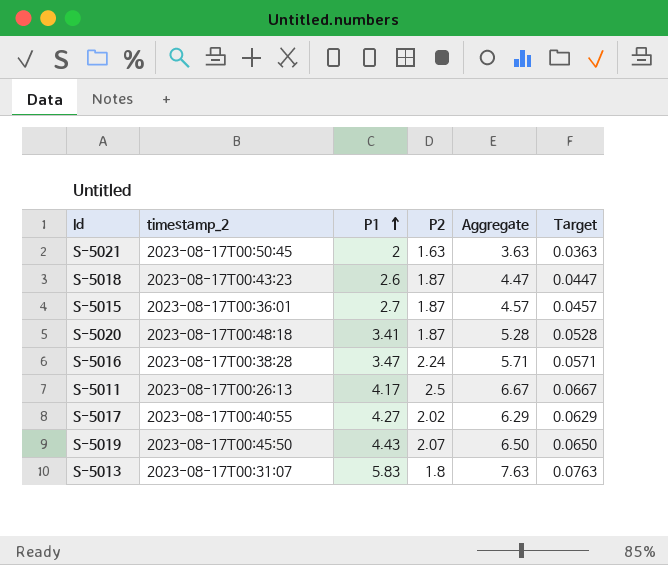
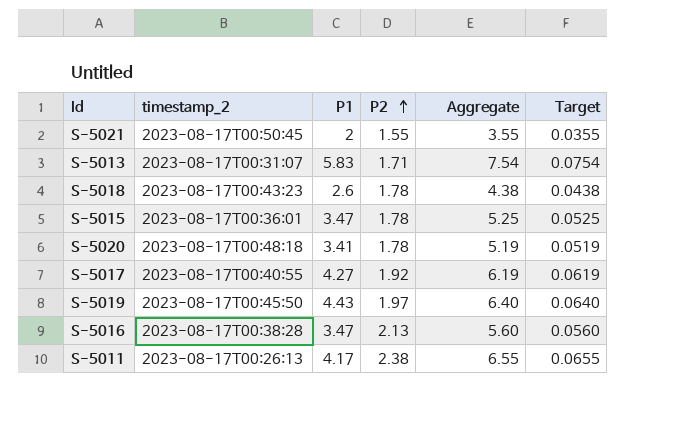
row order: P1 ascending -> P2 ascending
S-5021 | P2: 1.63 -> 1.55
S-5021 | Aggregate: 3.63 -> 3.55
S-5021 | Target: 0.0363 -> 0.0355
S-5013 | P2: 1.8 -> 1.71
S-5013 | Aggregate: 7.63 -> 7.54
S-5013 | Target: 0.0763 -> 0.0754
S-5018 | P2: 1.87 -> 1.78
S-5018 | Aggregate: 4.47 -> 4.38
S-5018 | Target: 0.0447 -> 0.0438
S-5015 | P1: 2.7 -> 3.47
S-5015 | P2: 1.87 -> 1.78
S-5015 | Aggregate: 4.57 -> 5.25
S-5015 | Target: 0.0457 -> 0.0525
S-5020 | P2: 1.87 -> 1.78
S-5020 | Aggregate: 5.28 -> 5.19
S-5020 | Target: 0.0528 -> 0.0519
S-5017 | P2: 2.02 -> 1.92
S-5017 | Aggregate: 6.29 -> 6.19
S-5017 | Target: 0.0629 -> 0.0619
S-5019 | P2: 2.07 -> 1.97
S-5019 | Aggregate: 6.50 -> 6.40
S-5019 | Target: 0.0650 -> 0.0640
S-5016 | P2: 2.24 -> 2.13
S-5016 | Aggregate: 5.71 -> 5.60
S-5016 | Target: 0.0571 -> 0.0560
S-5011 | P2: 2.5 -> 2.38
S-5011 | Aggregate: 6.67 -> 6.55
S-5011 | Target: 0.0667 -> 0.0655

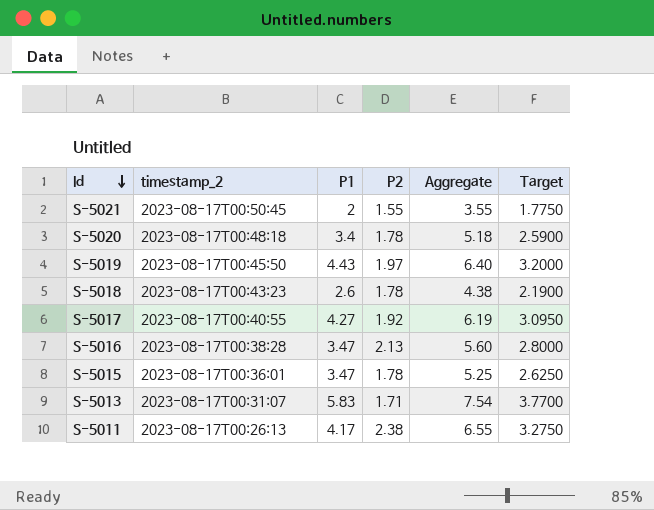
row order: P2 ascending -> Id descending
column Target | formula: [Aggregate] * 0.01 -> [Aggregate] * 0.5
S-5020 | P1: 3.41 -> 3.4
S-5020 | Aggregate: 5.19 -> 5.18

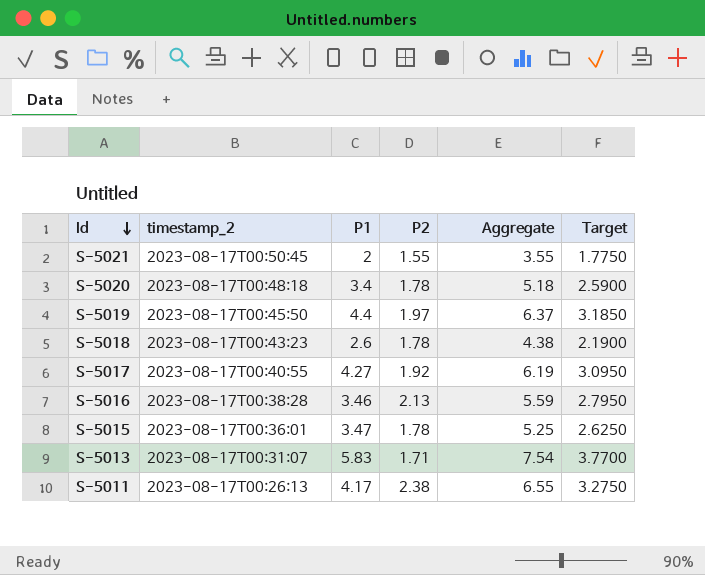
S-5019 | P1: 4.43 -> 4.4
S-5019 | Aggregate: 6.40 -> 6.37
S-5019 | Target: 3.2000 -> 3.1850
S-5016 | P1: 3.47 -> 3.46
S-5016 | Aggregate: 5.60 -> 5.59
S-5016 | Target: 2.8000 -> 2.7950

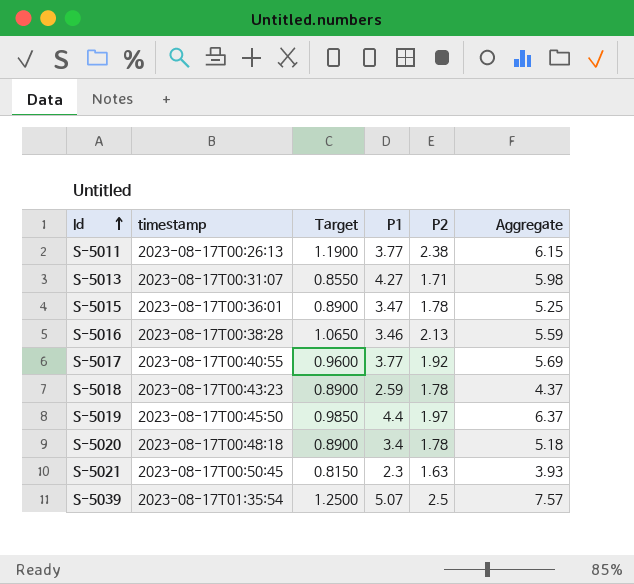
row order: Id descending -> Id ascending
column name: timestamp_2 -> timestamp
column Target | formula: [Aggregate] * 0.5 -> [P2] * 0.5
column Target | position: 6 -> 3
S-5011 | P1: 4.17 -> 3.77
S-5011 | Aggregate: 6.55 -> 6.15
S-5013 | P1: 5.83 -> 4.27
S-5013 | Aggregate: 7.54 -> 5.98
S-5017 | P1: 4.27 -> 3.77
S-5017 | Aggregate: 6.19 -> 5.69
S-5018 | P1: 2.6 -> 2.59
S-5018 | Aggregate: 4.38 -> 4.37
S-5021 | P1: 2 -> 2.3
S-5021 | P2: 1.55 -> 1.63
S-5021 | Aggregate: 3.55 -> 3.93
row S-5039: none -> 2023-08-17T01:35:54 | 1.2500 | 5.07 | 2.5 | 7.57

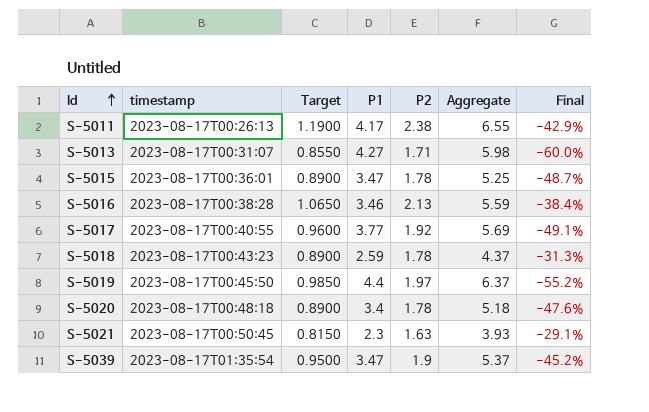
column Final | formula: none -> ([P2] - [P1]) / [P1]
S-5011 | P1: 3.77 -> 4.17
S-5011 | Aggregate: 6.15 -> 6.55
S-5039 | Target: 1.2500 -> 0.9500
S-5039 | P1: 5.07 -> 3.47
S-5039 | P2: 2.5 -> 1.9
S-5039 | Aggregate: 7.57 -> 5.37

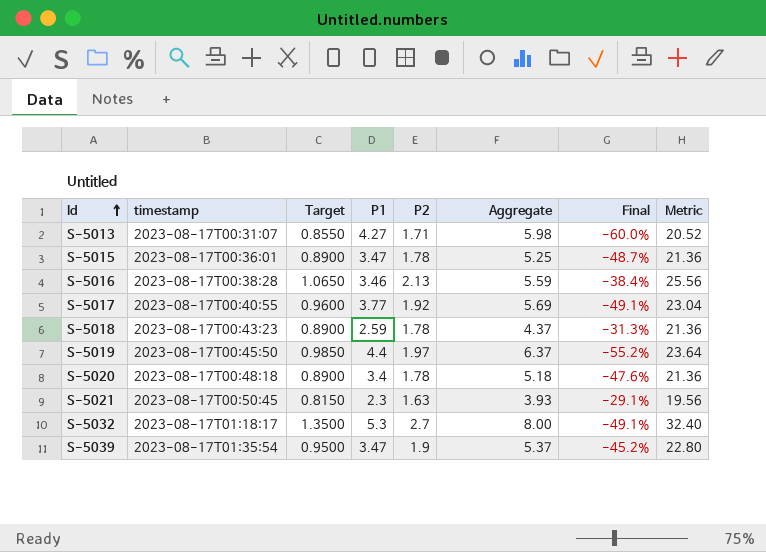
column Metric | formula: none -> [P2] * 12
row S-5011: 2023-08-17T00:26:13 | 1.1900 | 4.17 | 2.38 | 6.55 | -42.9% -> none
row S-5032: none -> 2023-08-17T01:18:17 | 1.3500 | 5.3 | 2.7 | 8.00 | -49.1% | 32.40

